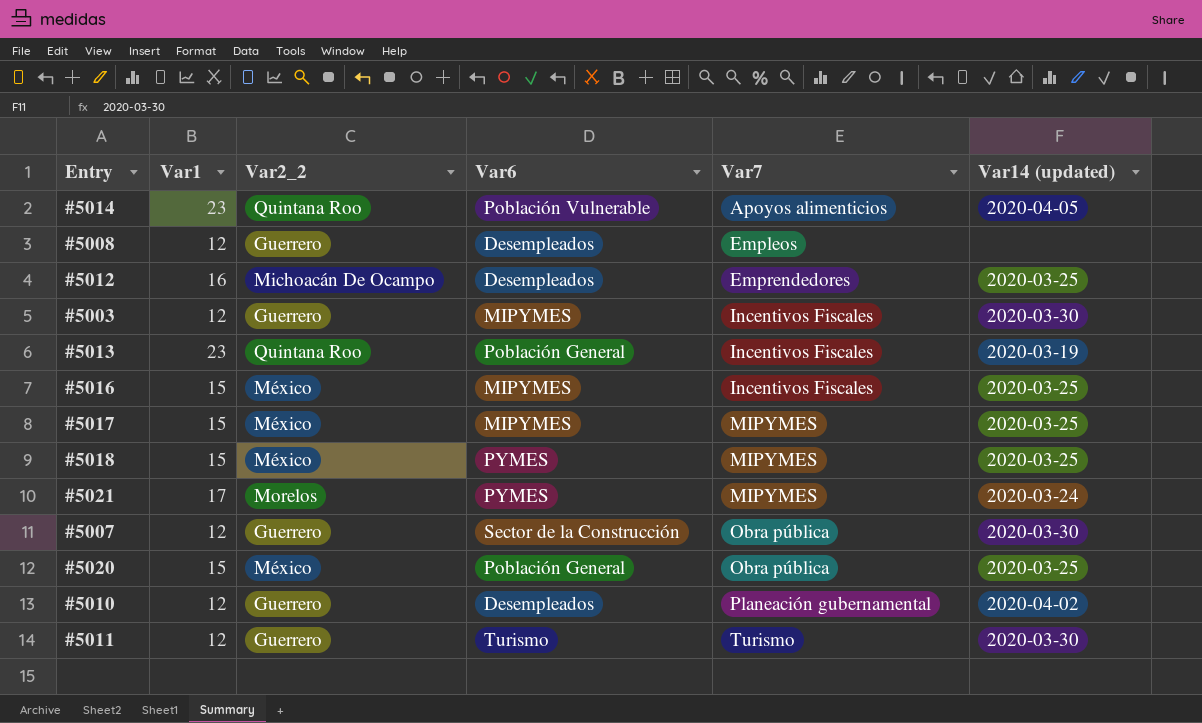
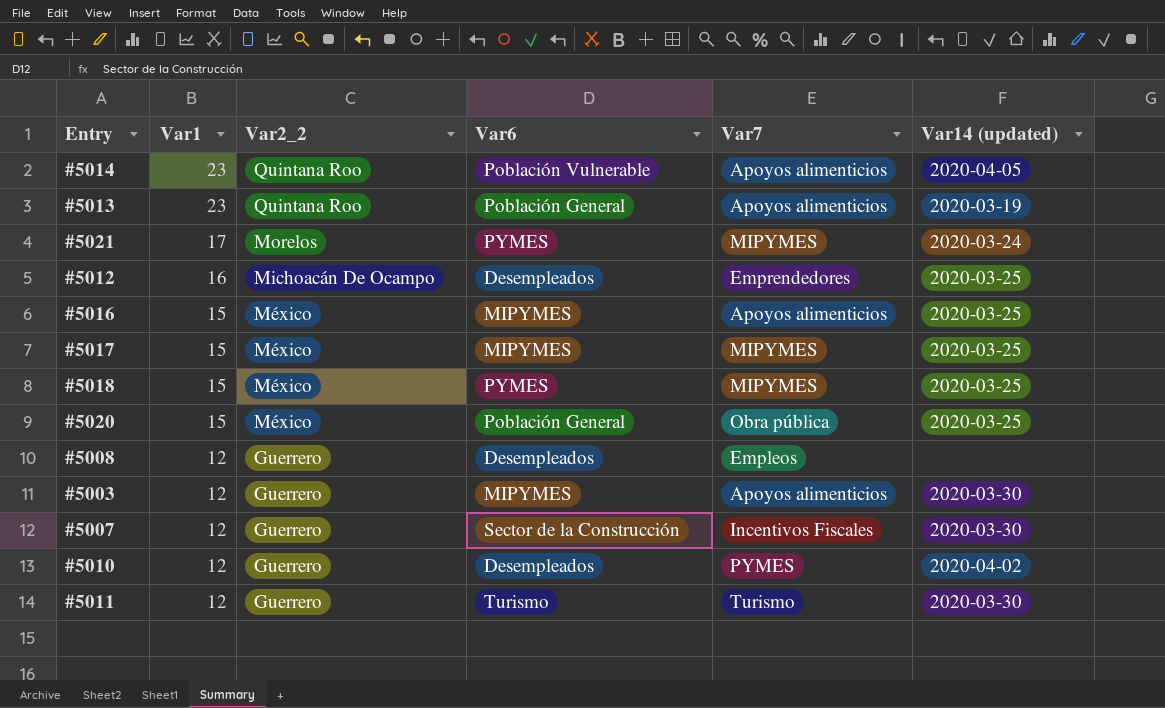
row order: Var7 ascending -> Var1 descending
#5013 | Var7: Incentivos Fiscales -> Apoyos alimenticios
#5016 | Var7: Incentivos Fiscales -> Apoyos alimenticios
#5003 | Var7: Incentivos Fiscales -> Apoyos alimenticios
#5007 | Var7: Obra pública -> Incentivos Fiscales
#5010 | Var7: Planeación gubernamental -> PYMES

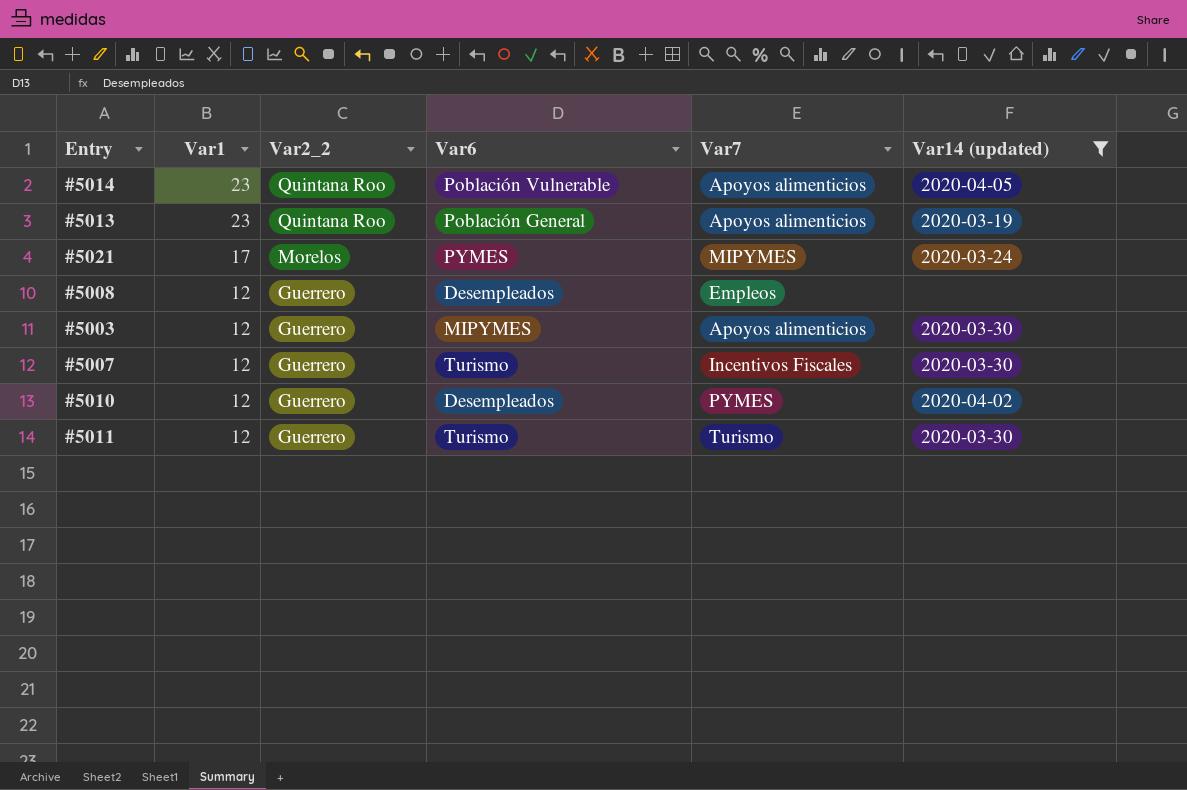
filter: none -> Var14 (updated) != 2020-03-25
#5007 | Var6: Sector de la Construcción -> Turismo

